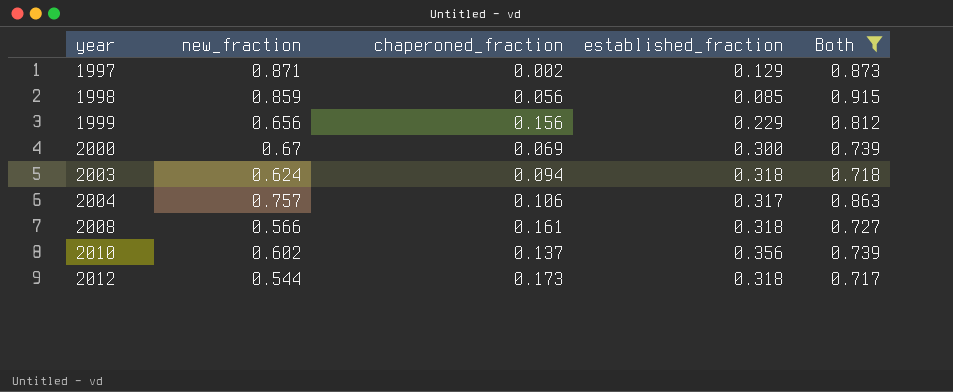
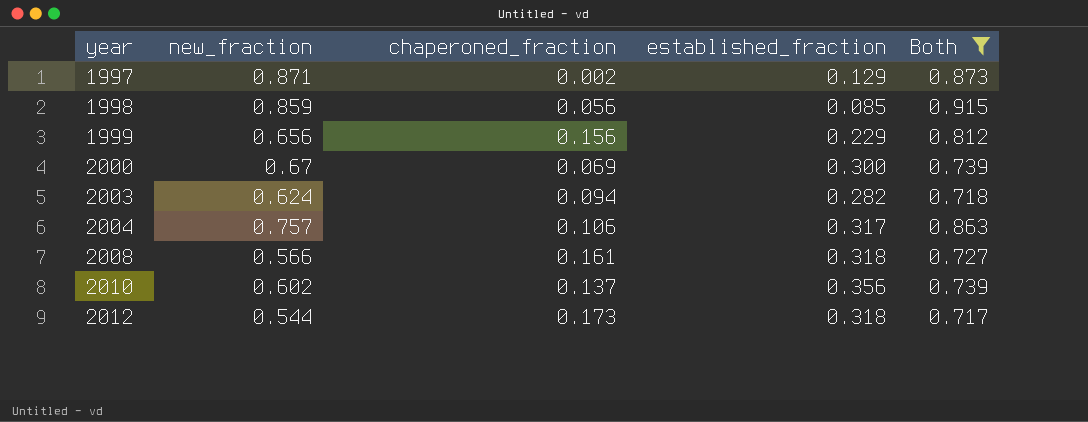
2003 | established_fraction: 0.318 -> 0.282

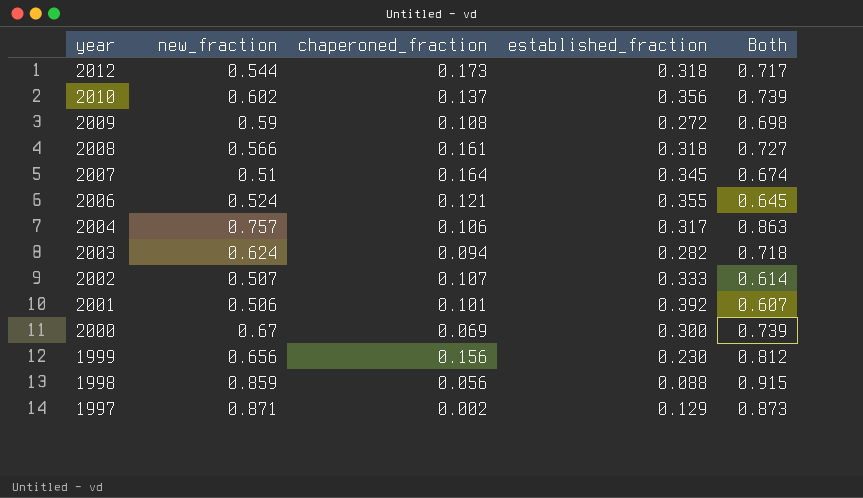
filter: Both >= 0.717 -> none
row order: year ascending -> year descending
1999 | established_fraction: 0.229 -> 0.230
1998 | established_fraction: 0.085 -> 0.088

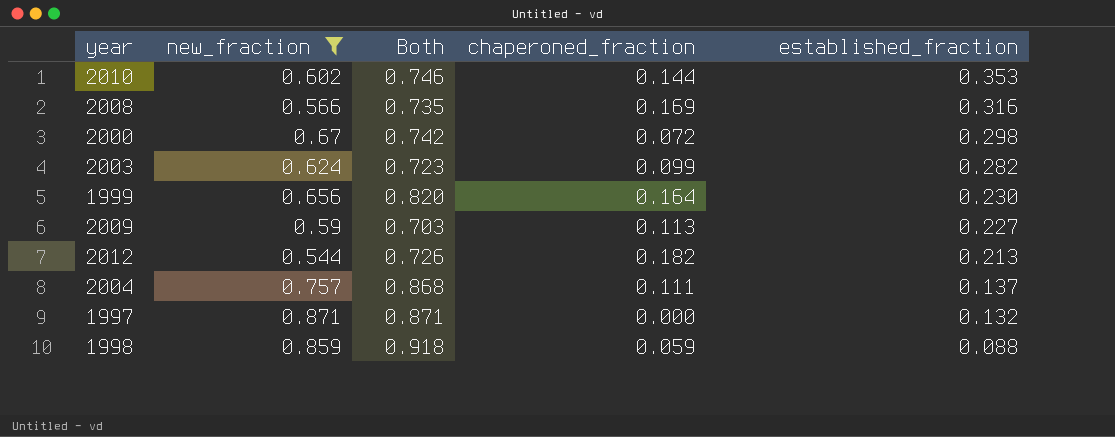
filter: none -> new_fraction >= 0.544
row order: year descending -> established_fraction descending
column Both | position: 5 -> 3
2010 | Both: 0.739 -> 0.746
2010 | chaperoned_fraction: 0.137 -> 0.144
2010 | established_fraction: 0.356 -> 0.353
2008 | Both: 0.727 -> 0.735
2008 | chaperoned_fraction: 0.161 -> 0.169
2008 | established_fraction: 0.318 -> 0.316
2000 | Both: 0.739 -> 0.742
2000 | chaperoned_fraction: 0.069 -> 0.072
2000 | established_fraction: 0.300 -> 0.298
2003 | Both: 0.718 -> 0.723
2003 | chaperoned_fraction: 0.094 -> 0.099
1999 | Both: 0.812 -> 0.820
1999 | chaperoned_fraction: 0.156 -> 0.164
2009 | Both: 0.698 -> 0.703
2009 | chaperoned_fraction: 0.108 -> 0.113
2009 | established_fraction: 0.272 -> 0.227
2012 | Both: 0.717 -> 0.726
2012 | chaperoned_fraction: 0.173 -> 0.182
2012 | established_fraction: 0.318 -> 0.213
2004 | Both: 0.863 -> 0.868
2004 | chaperoned_fraction: 0.106 -> 0.111
2004 | established_fraction: 0.317 -> 0.137
1997 | Both: 0.873 -> 0.871
1997 | chaperoned_fraction: 0.002 -> 0.000
1997 | established_fraction: 0.129 -> 0.132
1998 | Both: 0.915 -> 0.918
1998 | chaperoned_fraction: 0.056 -> 0.059

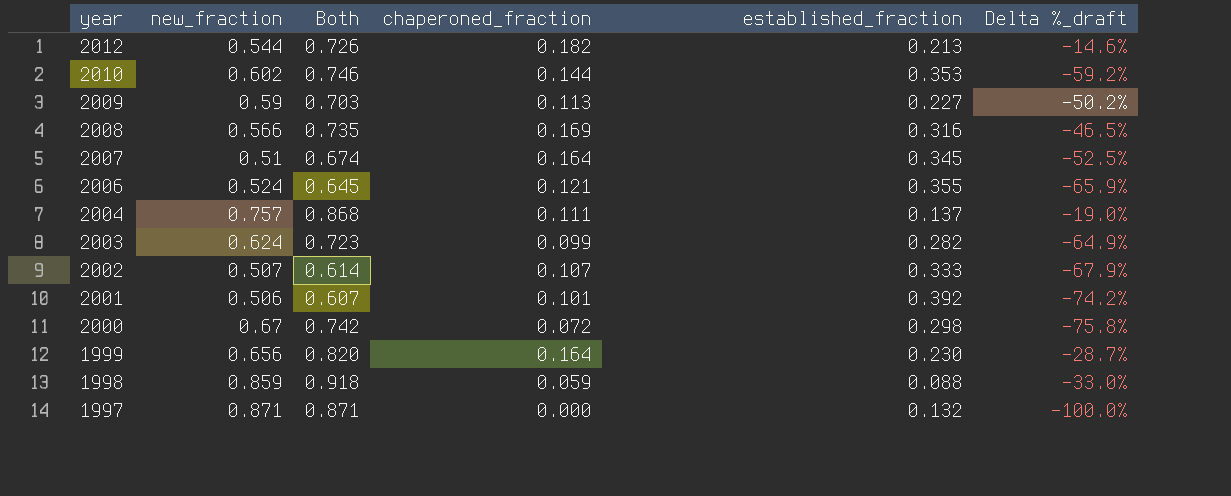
filter: new_fraction >= 0.544 -> none
row order: established_fraction descending -> year descending
column Delta %_draft | formula: none -> ([chaperoned_fraction] - [established_fraction]) / [established_fraction]

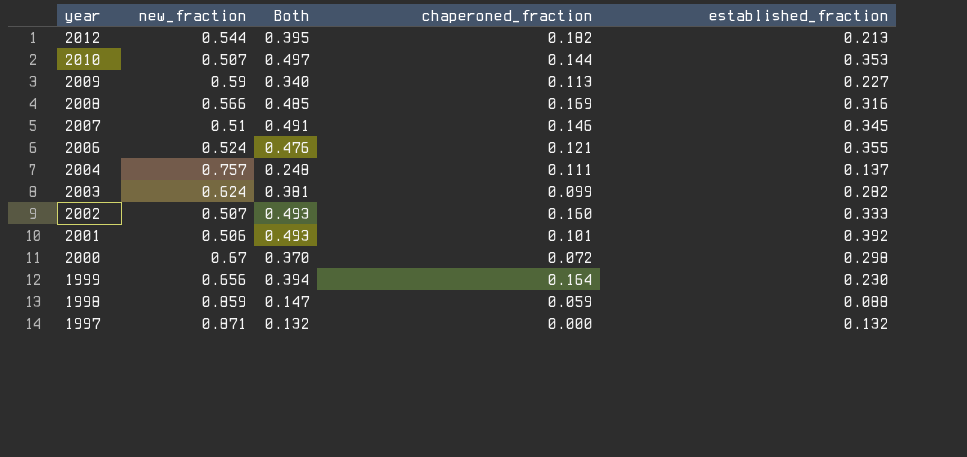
column Delta %_draft | formula: ([chaperoned_fraction] - [established_fraction]) / [established_fraction] -> none
column Both | formula: [new_fraction] + [chaperoned_fraction] -> [chaperoned_fraction] + [established_fraction]
2010 | new_fraction: 0.602 -> 0.507
2007 | chaperoned_fraction: 0.164 -> 0.146
2002 | chaperoned_fraction: 0.107 -> 0.160

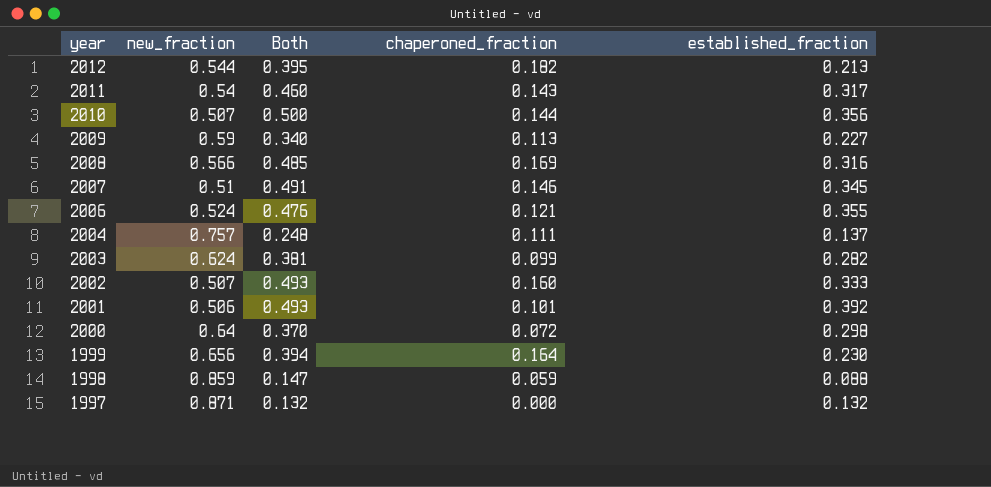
row 2011: none -> 0.54 | 0.460 | 0.143 | 0.317
2010 | Both: 0.497 -> 0.500
2010 | established_fraction: 0.353 -> 0.356
2000 | new_fraction: 0.67 -> 0.64

